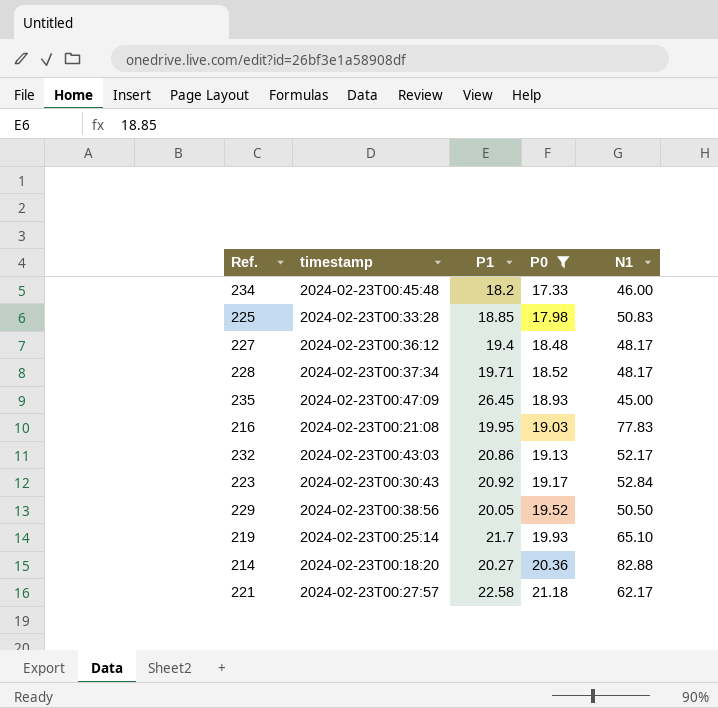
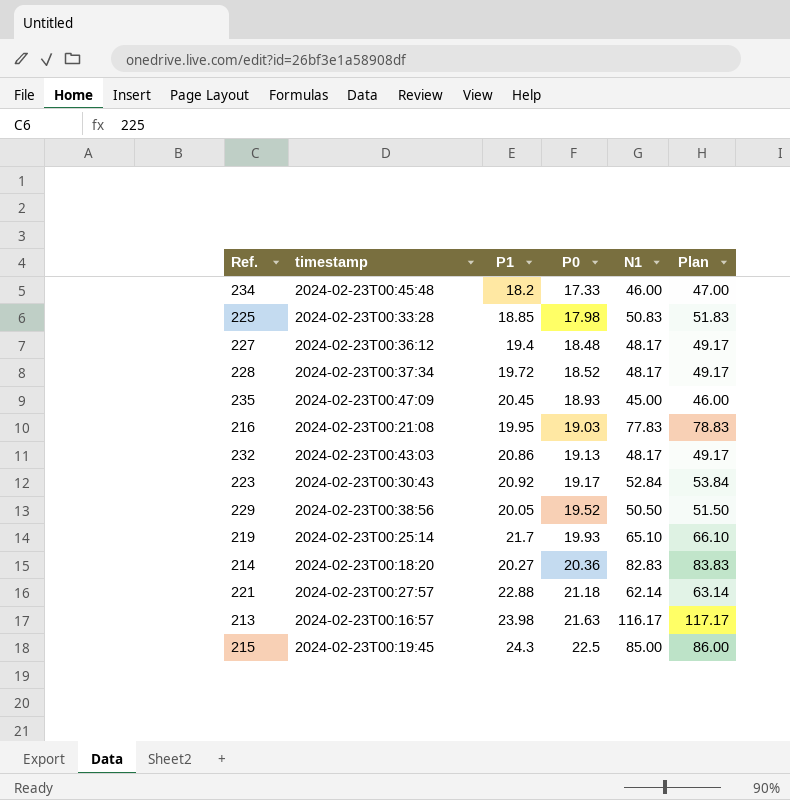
filter: P0 <= 21.18 -> none
column Plan | formula: none -> [N1] + 1
228 | P1: 19.71 -> 19.72
235 | P1: 26.45 -> 20.45
232 | N1: 52.17 -> 48.17
214 | N1: 82.88 -> 82.83
221 | P1: 22.58 -> 22.88
221 | N1: 62.17 -> 62.14

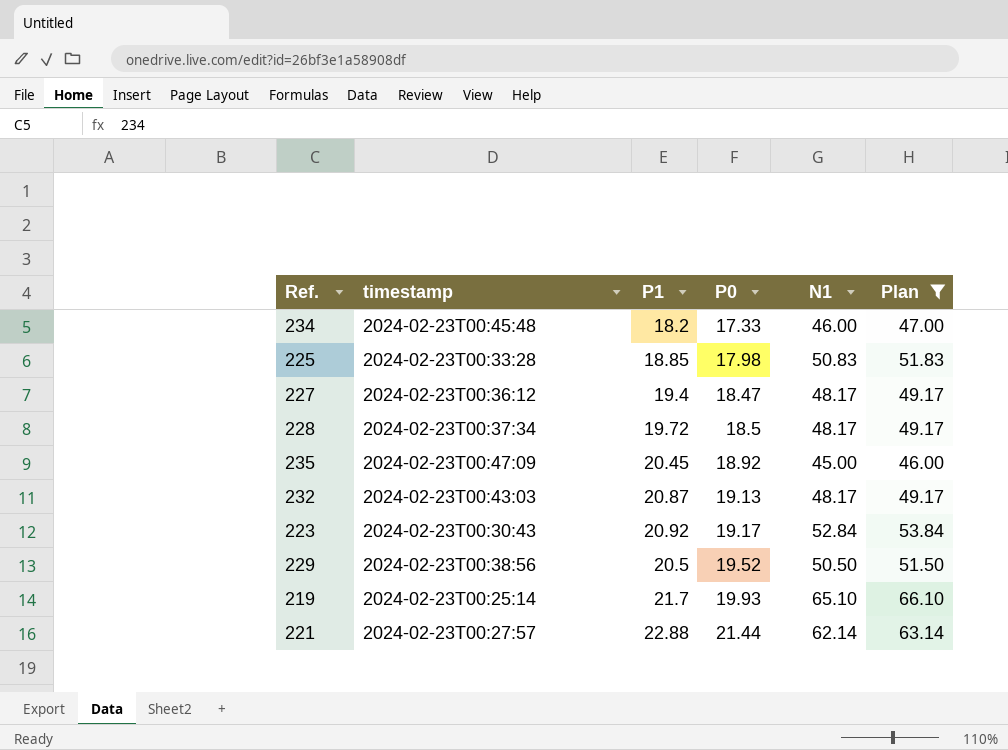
filter: none -> Plan <= 66.10
227 | P0: 18.48 -> 18.47
228 | P0: 18.52 -> 18.5
235 | P0: 18.93 -> 18.92
232 | P1: 20.86 -> 20.87
229 | P1: 20.05 -> 20.5
221 | P0: 21.18 -> 21.44

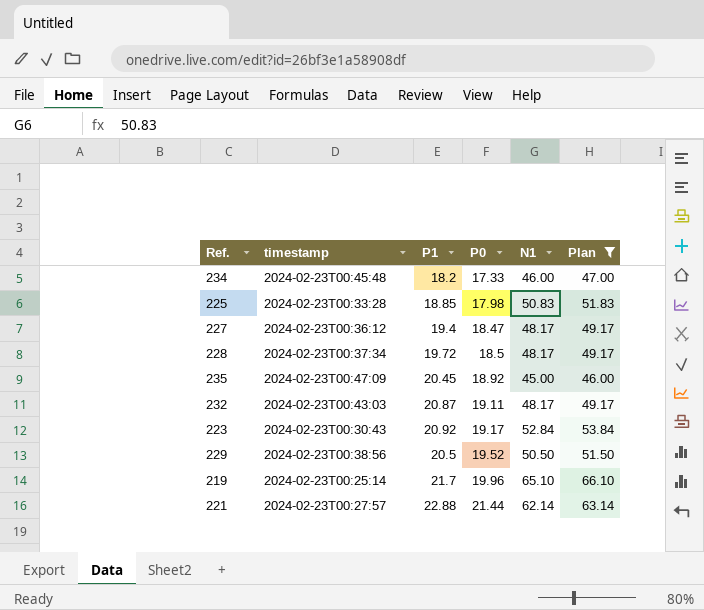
232 | P0: 19.13 -> 19.11
219 | P0: 19.93 -> 19.96

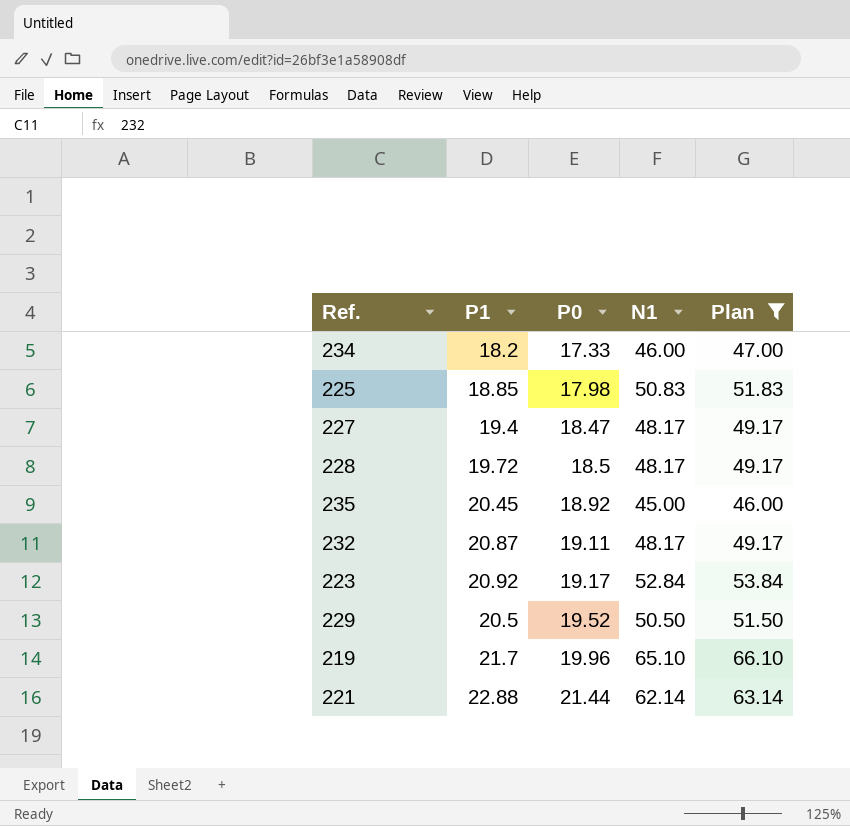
column timestamp | position: 2 -> none

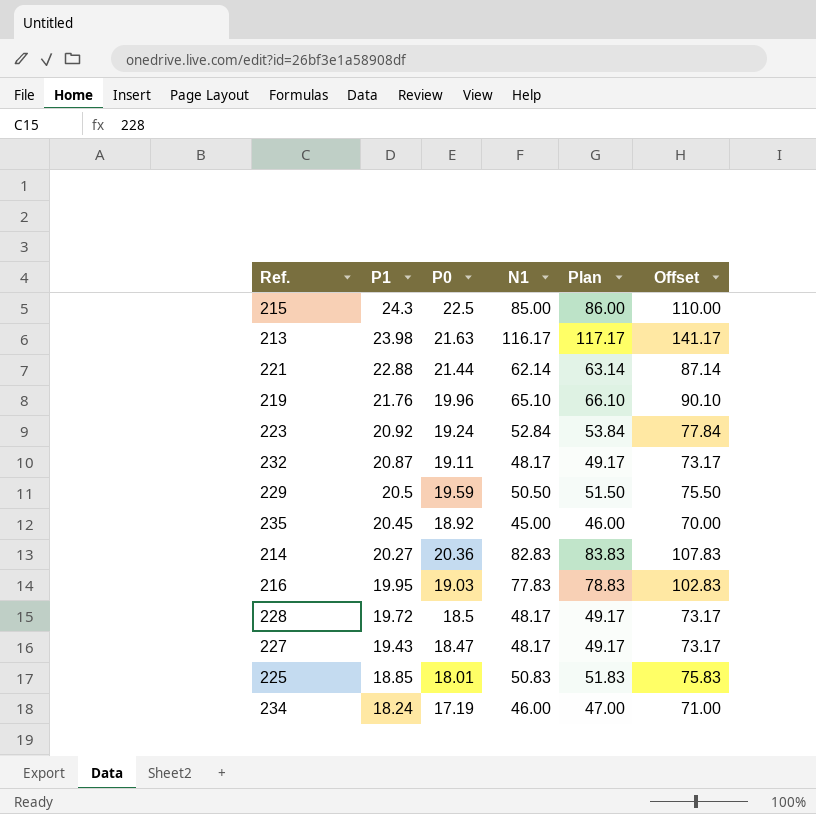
filter: Plan <= 66.10 -> none
row order: P0 ascending -> P1 descending
column Offset | formula: none -> [N1] + 25
219 | P1: 21.7 -> 21.76
223 | P0: 19.17 -> 19.24
229 | P0: 19.52 -> 19.59
227 | P1: 19.4 -> 19.43
225 | P0: 17.98 -> 18.01
234 | P1: 18.2 -> 18.24
234 | P0: 17.33 -> 17.19

